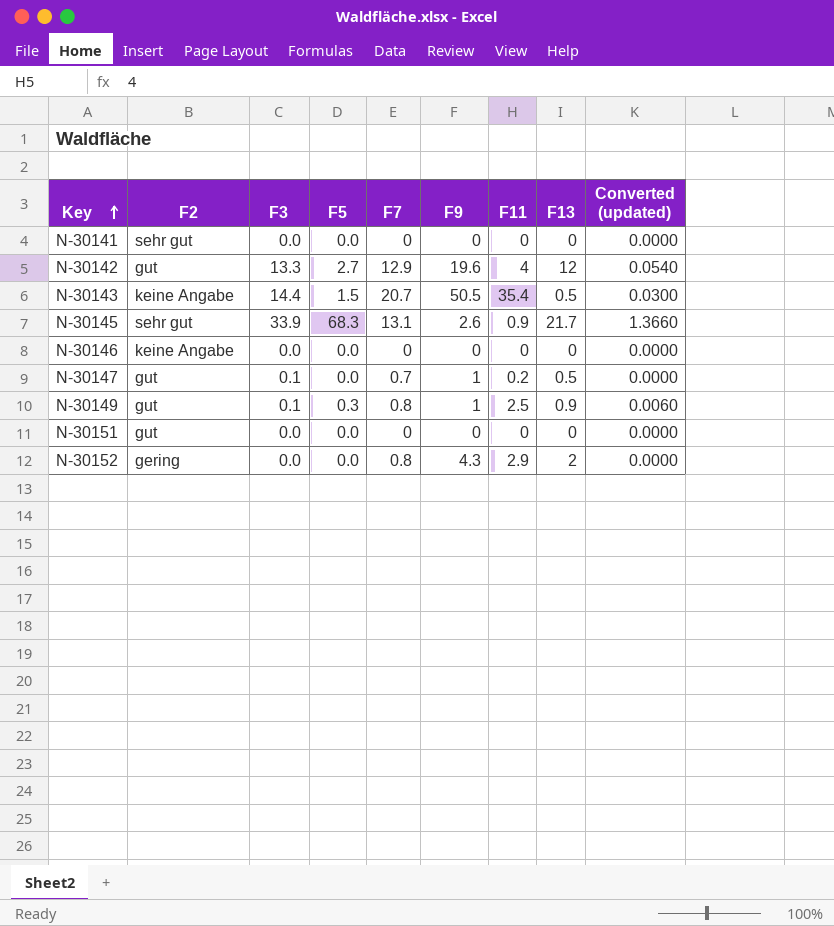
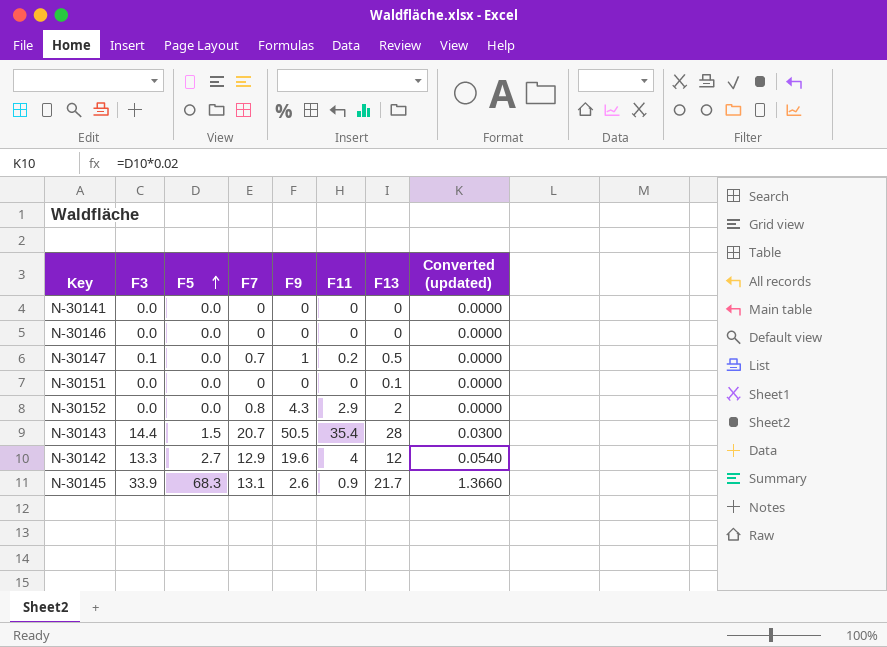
row order: Key ascending -> F5 ascending
column F2 | position: 2 -> none
row N-30149: gut | 0.1 | 0.3 | 0.8 | 1 | 2.5 | 0.9 | 0.0060 -> none
N-30151 | F13: 0 -> 0.1
N-30143 | F13: 0.5 -> 28

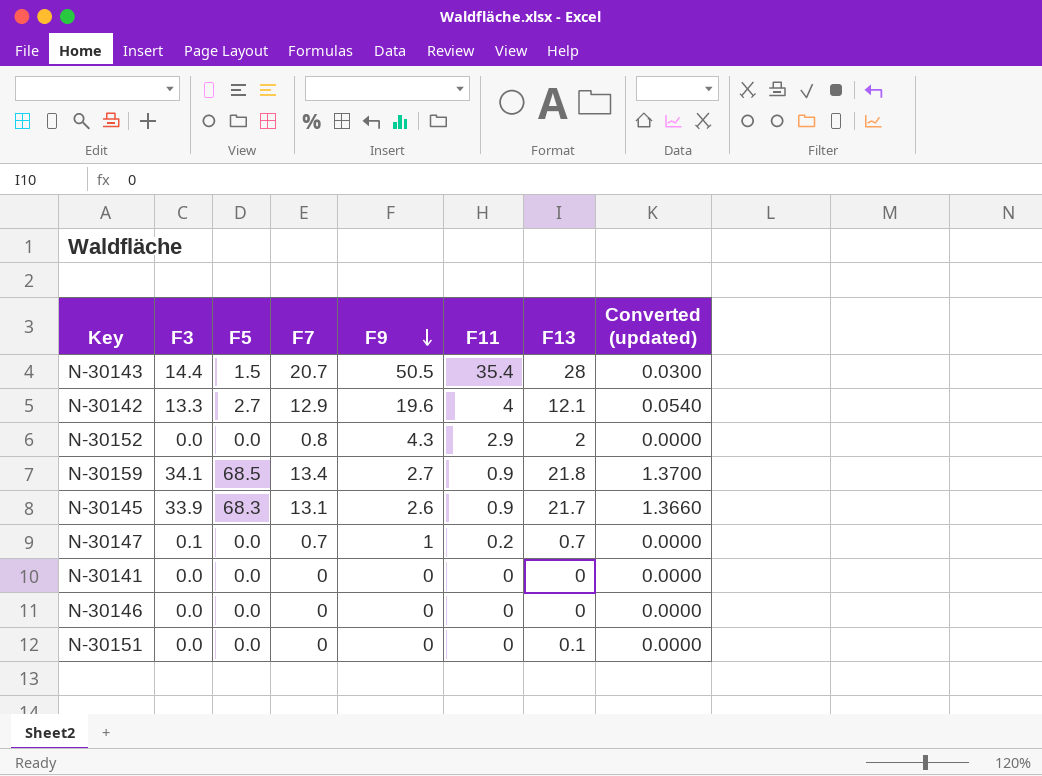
row order: F5 ascending -> F9 descending
N-30142 | F13: 12 -> 12.1
row N-30159: none -> 34.1 | 68.5 | 13.4 | 2.7 | 0.9 | 21.8 | 1.3700
N-30147 | F13: 0.5 -> 0.7

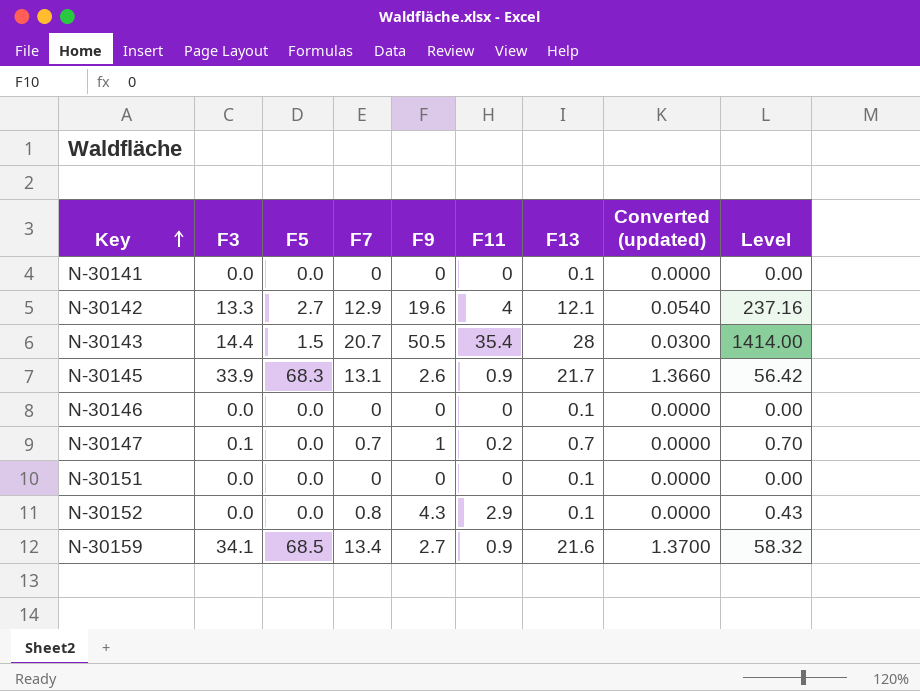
row order: F9 descending -> Key ascending
column Level | formula: none -> [F9] * [F13]
N-30141 | F13: 0 -> 0.1
N-30146 | F13: 0 -> 0.1
N-30152 | F13: 2 -> 0.1
N-30159 | F13: 21.8 -> 21.6

